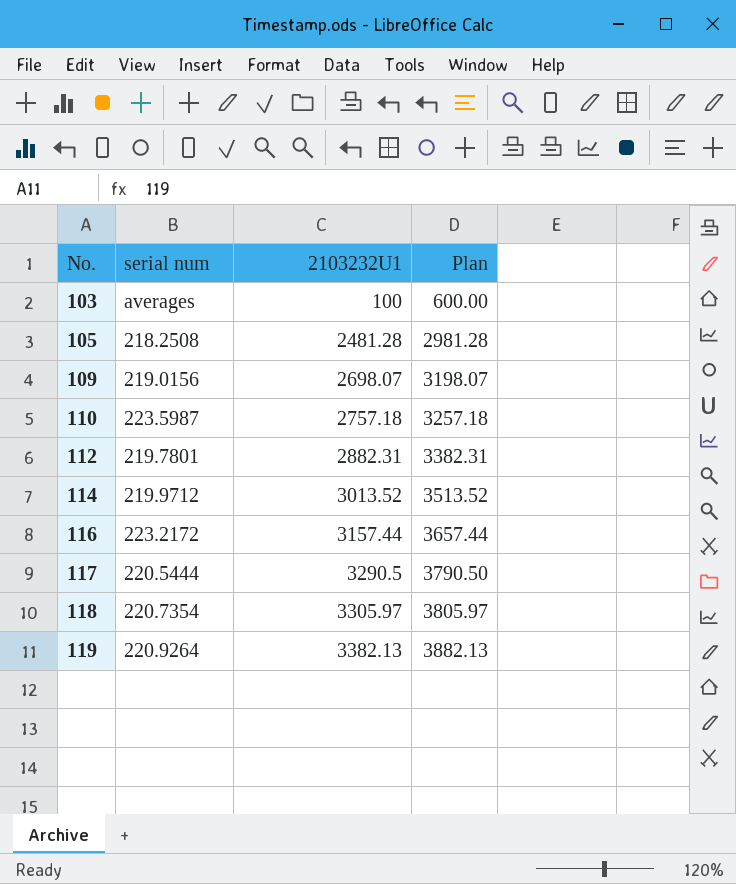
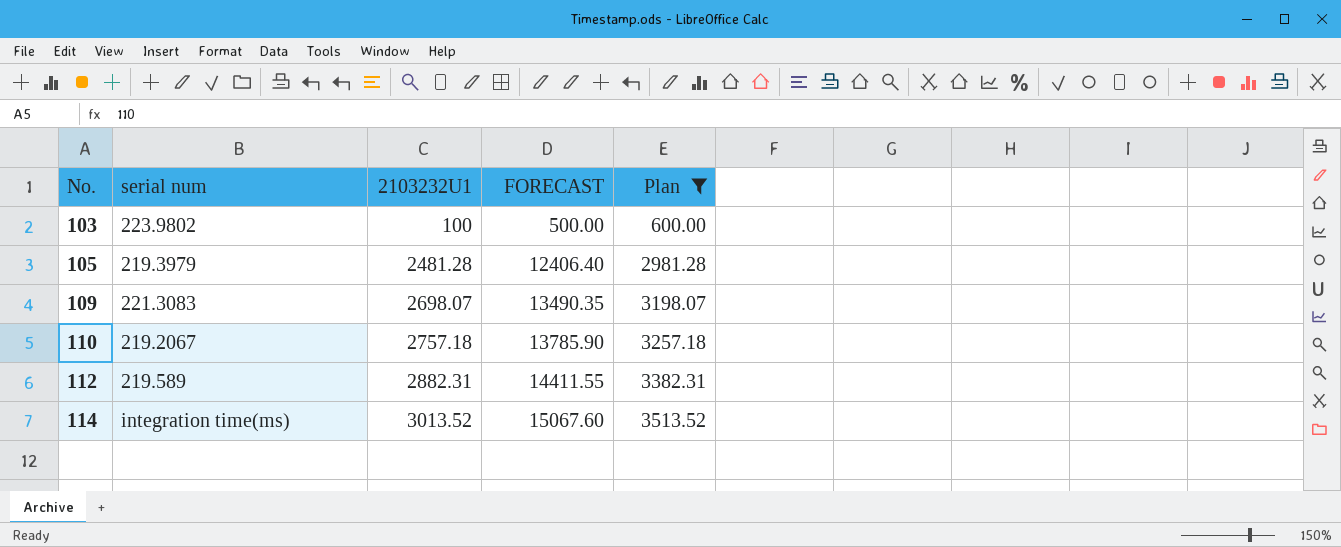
filter: none -> Plan <= 3513.52
column FORECAST | formula: none -> [2103232U1] * 5
103 | serial num: averages -> 223.9802
105 | serial num: 218.2508 -> 219.3979
109 | serial num: 219.0156 -> 221.3083
110 | serial num: 223.5987 -> 219.2067
112 | serial num: 219.7801 -> 219.589
114 | serial num: 219.9712 -> integration time(ms)

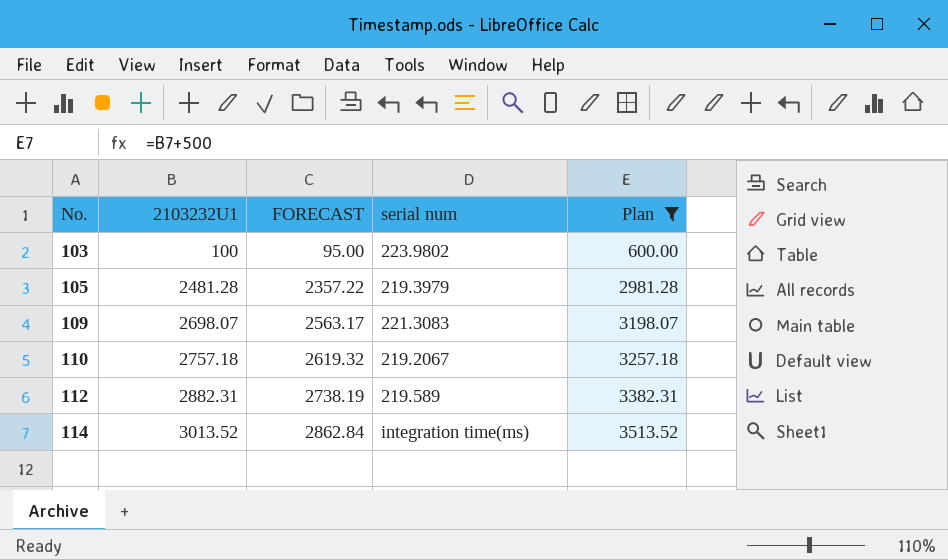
column FORECAST | formula: [2103232U1] * 5 -> [2103232U1] * 0.95
column serial num | position: 2 -> 4

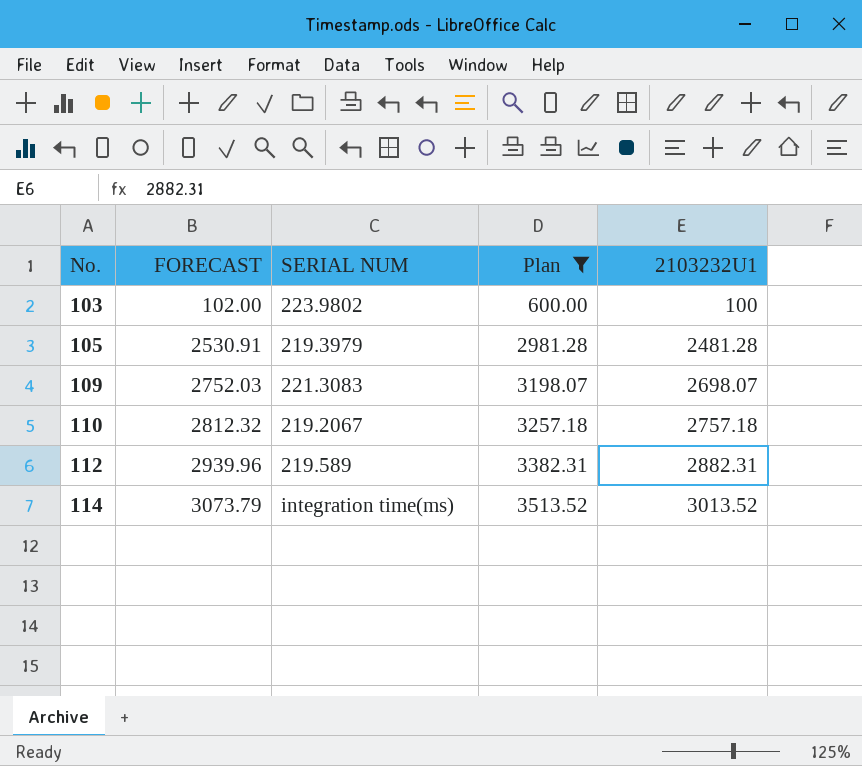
column FORECAST | formula: [2103232U1] * 0.95 -> [2103232U1] * 1.02
column name: serial num -> SERIAL NUM
column 2103232U1 | position: 2 -> 5

